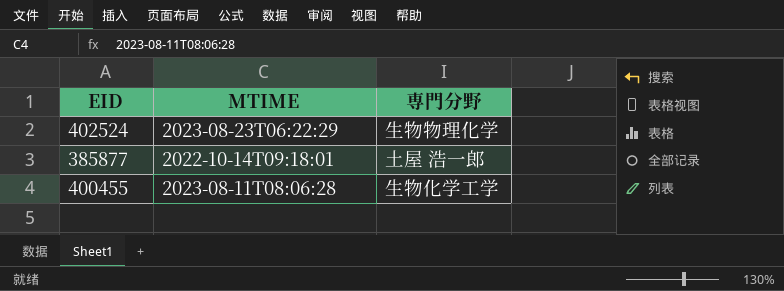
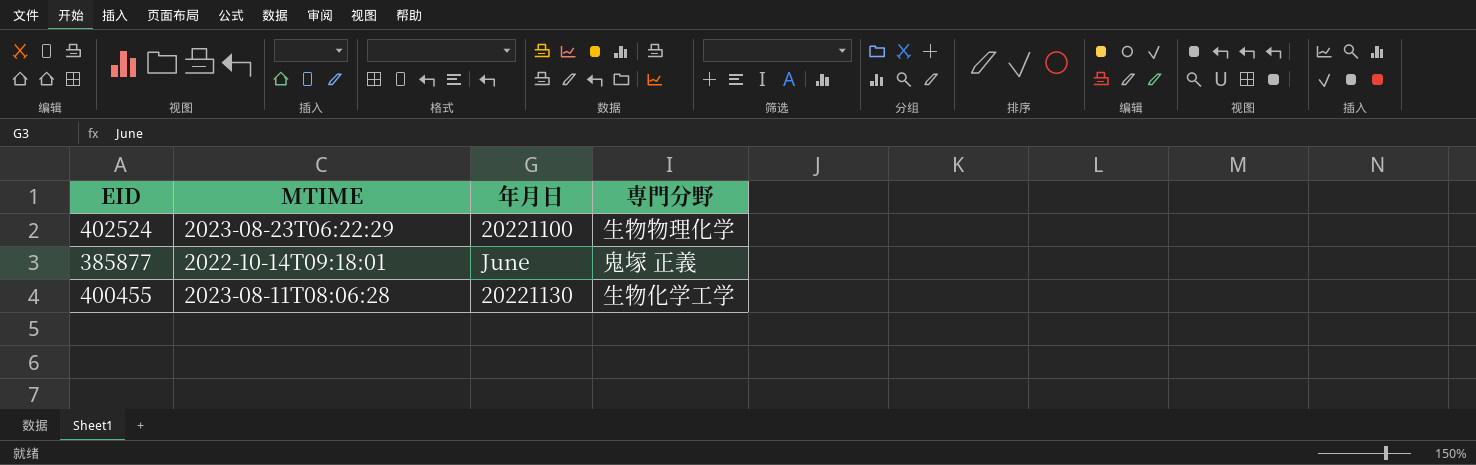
column 年月日 | position: none -> 3
385877 | 専門分野: 土屋 浩一郎 -> 鬼塚 正義

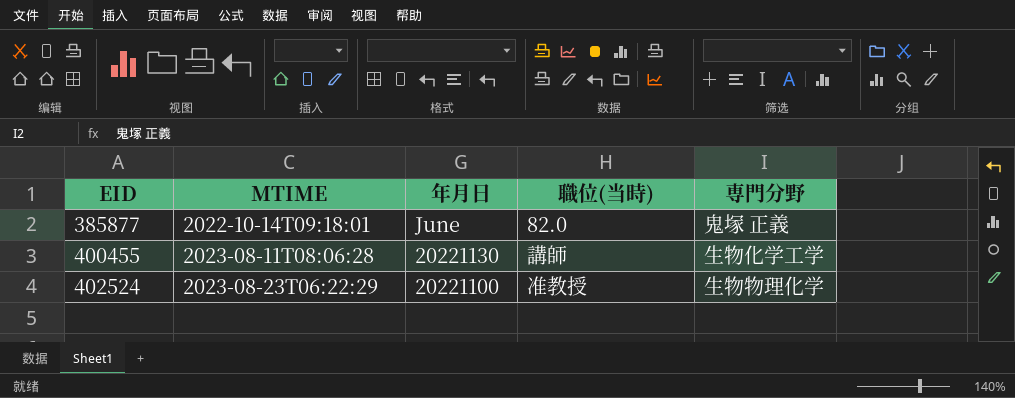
row order: none -> EID ascending
column 職位(当時) | position: none -> 4

